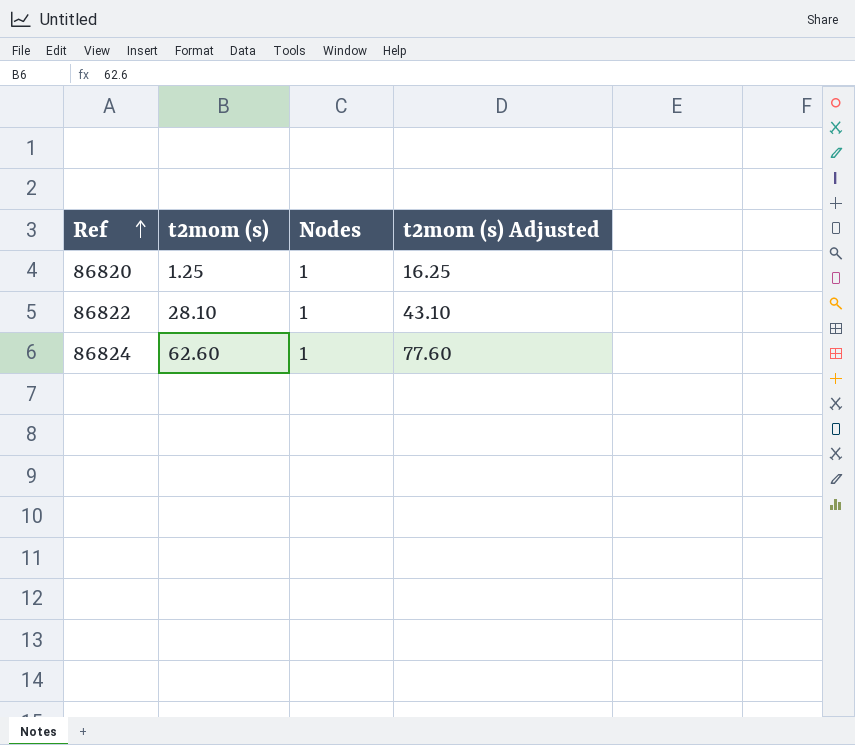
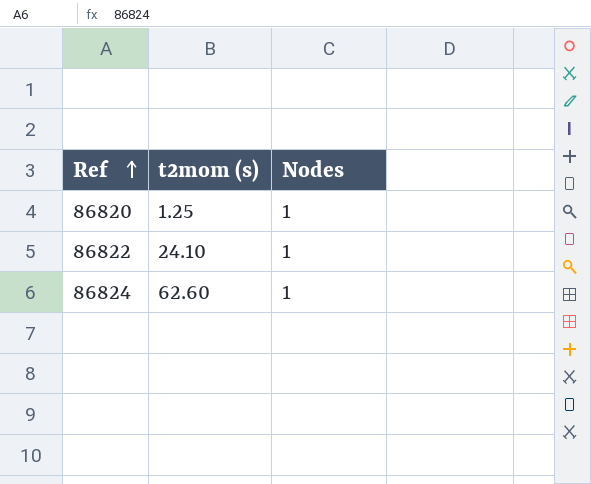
column t2mom (s) Adjusted | formula: [t2mom (s)] + 15 -> none
86822 | t2mom (s): 28.10 -> 24.10

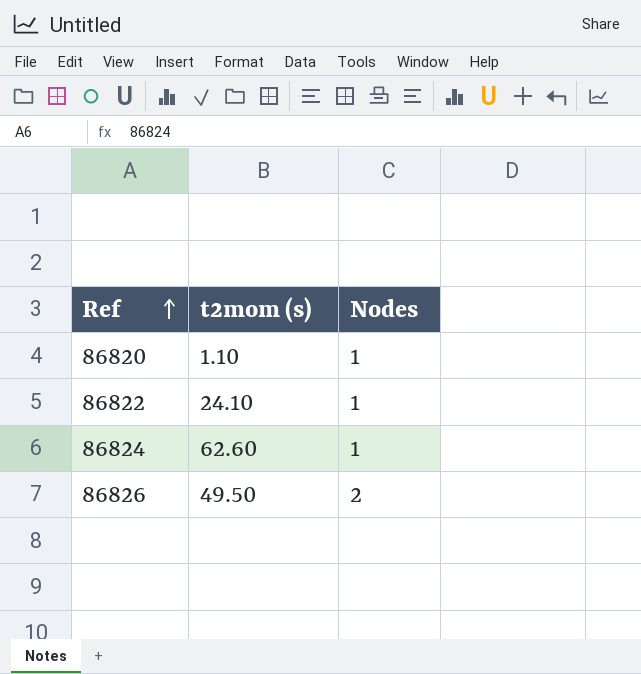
86820 | t2mom (s): 1.25 -> 1.10
row 86826: none -> 49.50 | 2

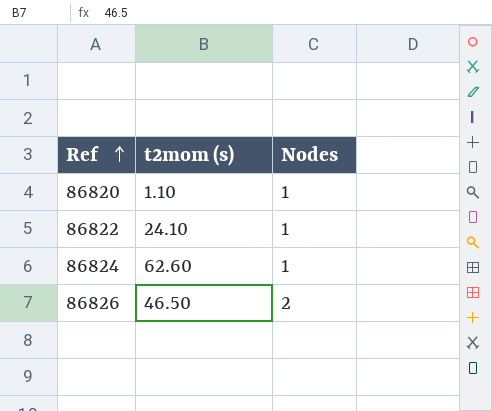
86826 | t2mom (s): 49.50 -> 46.50

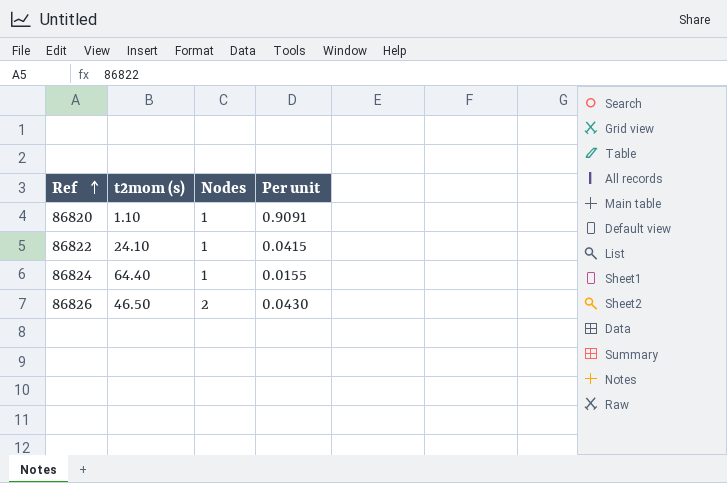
column Per unit | formula: none -> [Nodes] / [t2mom (s)]
86824 | t2mom (s): 62.60 -> 64.40

